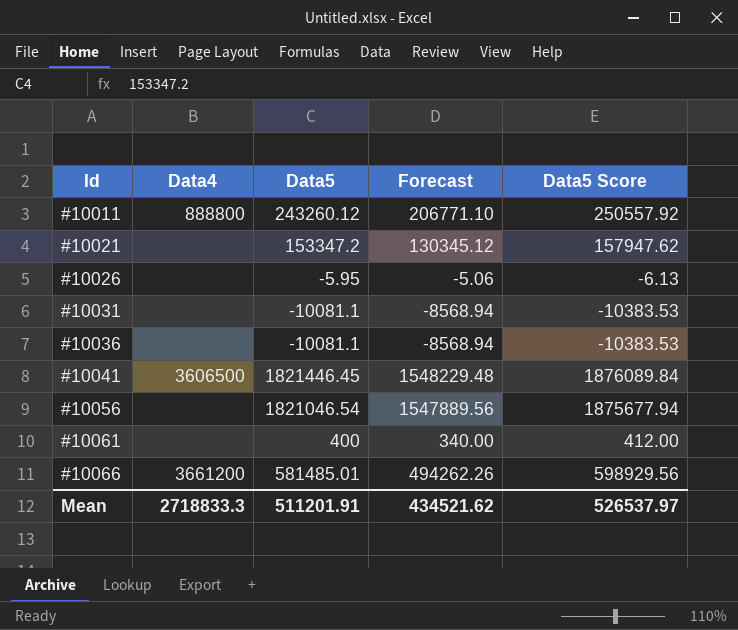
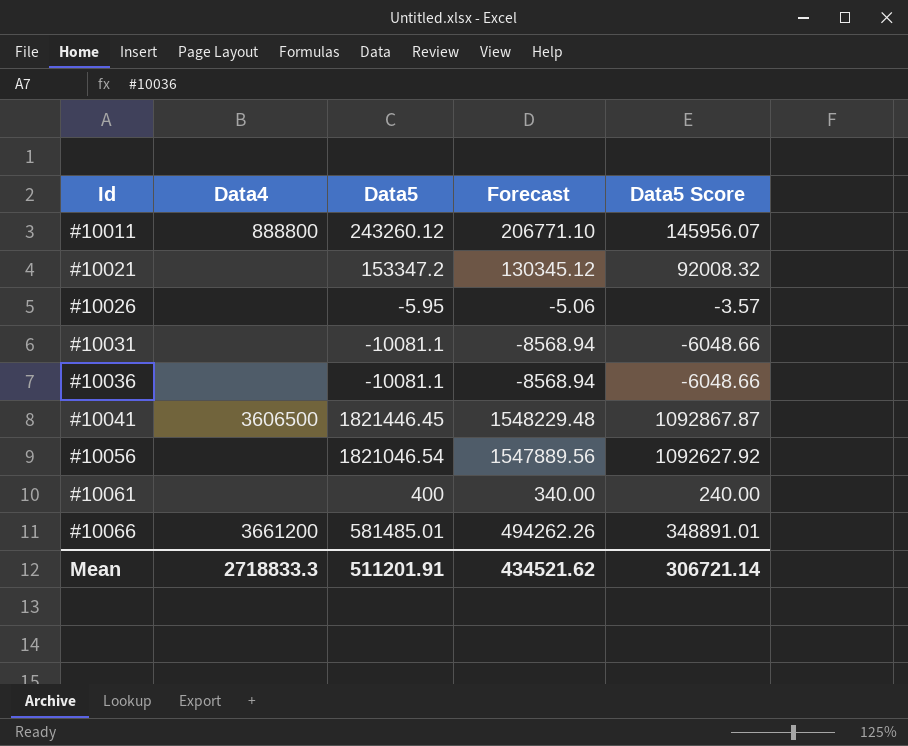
column Data5 Score | formula: [Data5] * 1.03 -> [Data5] * 0.6
Mean | Data5 Score: 526537.97 -> 306721.14

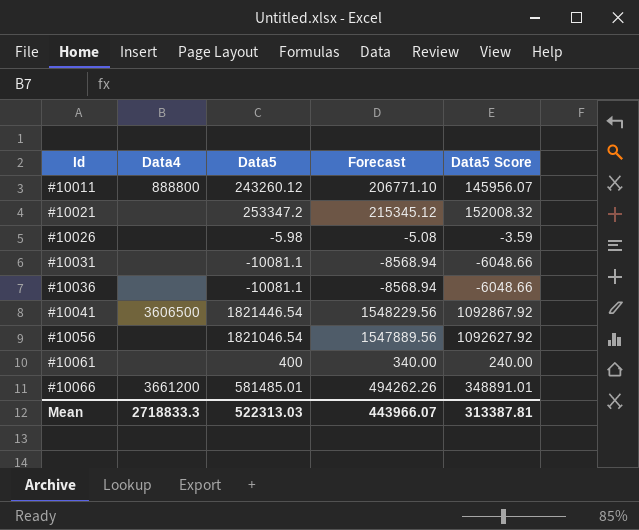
#10021 | Data5: 153347.2 -> 253347.2
#10021 | Forecast: 130345.12 -> 215345.12
#10021 | Data5 Score: 92008.32 -> 152008.32
#10026 | Data5: -5.95 -> -5.98
#10026 | Forecast: -5.06 -> -5.08
#10026 | Data5 Score: -3.57 -> -3.59
#10041 | Data5: 1821446.45 -> 1821446.54
#10041 | Forecast: 1548229.48 -> 1548229.56
#10041 | Data5 Score: 1092867.87 -> 1092867.92
Mean | Data5: 511201.91 -> 522313.03
Mean | Forecast: 434521.62 -> 443966.07
Mean | Data5 Score: 306721.14 -> 313387.81

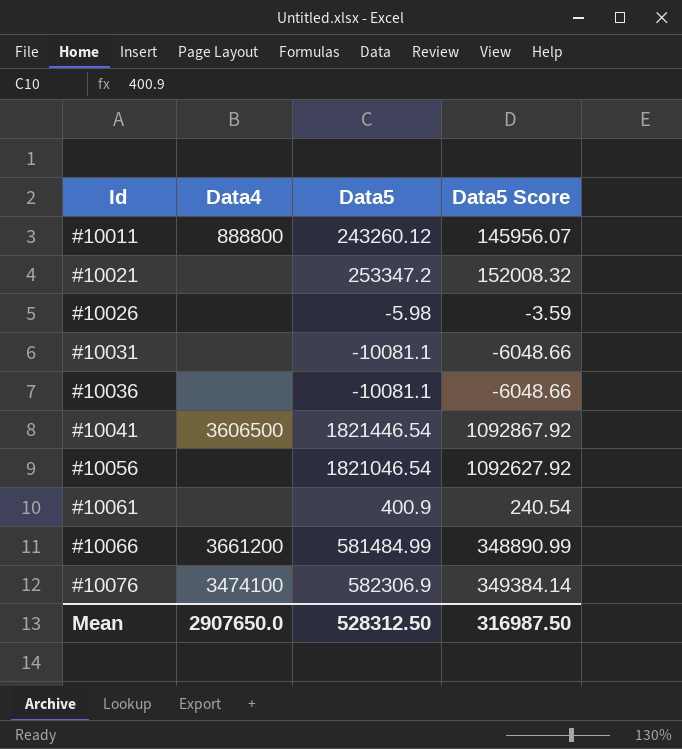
column Forecast | formula: [Data5] * 0.85 -> none
#10061 | Data5: 400 -> 400.9
#10061 | Data5 Score: 240.00 -> 240.54
#10066 | Data5: 581485.01 -> 581484.99
#10066 | Data5 Score: 348891.01 -> 348890.99
row #10076: none -> 3474100 | 582306.9 | 349384.14
Mean | Data4: 2718833.3 -> 2907650.0
Mean | Data5: 522313.03 -> 528312.50
Mean | Data5 Score: 313387.81 -> 316987.50

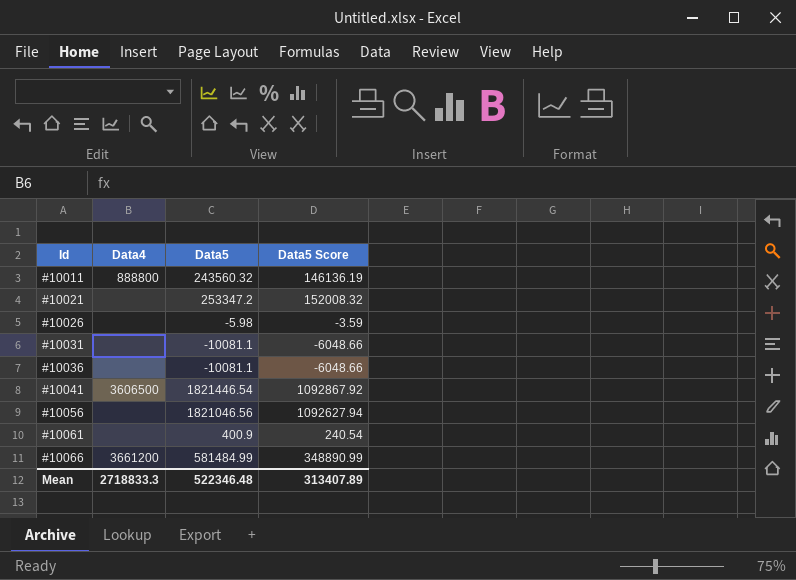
row #10076: 3474100 | 582306.9 | 349384.14 -> none
#10011 | Data5: 243260.12 -> 243560.32
#10011 | Data5 Score: 145956.07 -> 146136.19
#10056 | Data5: 1821046.54 -> 1821046.56
#10056 | Data5 Score: 1092627.92 -> 1092627.94
Mean | Data4: 2907650.0 -> 2718833.3
Mean | Data5: 528312.50 -> 522346.48
Mean | Data5 Score: 316987.50 -> 313407.89

